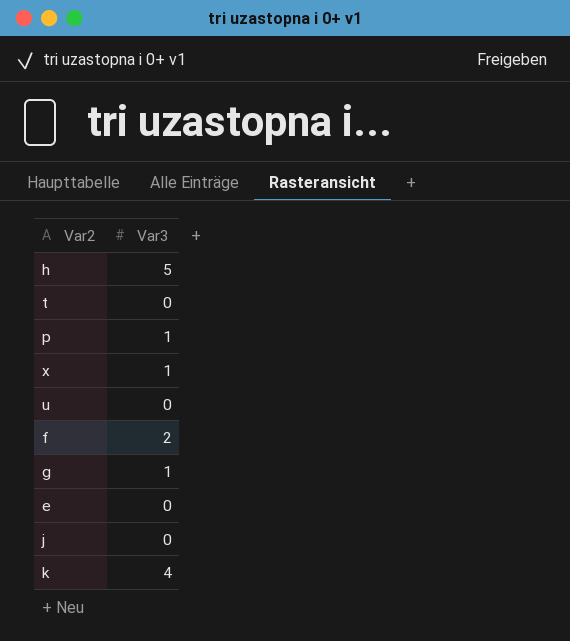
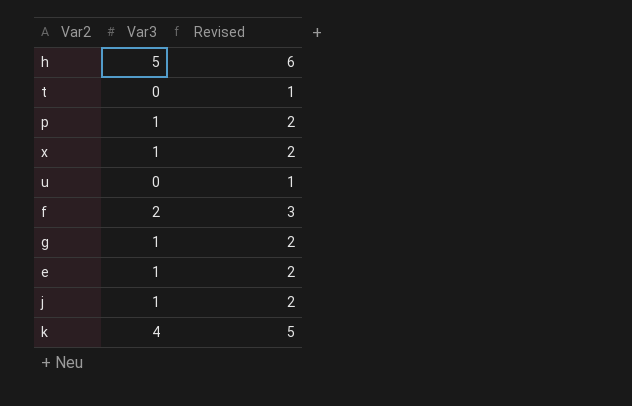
column Revised | formula: none -> [Var3] + 1
e | Var3: 0 -> 1
j | Var3: 0 -> 1

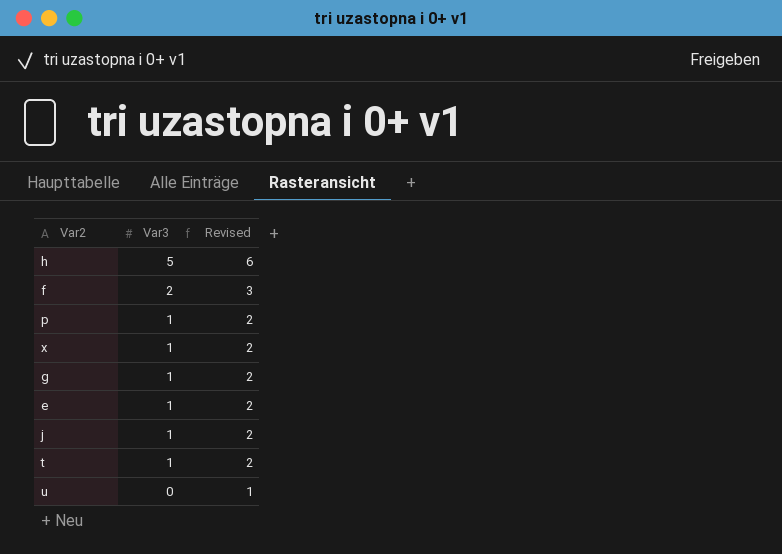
row order: none -> Var3 descending
row k: 4 | 5 -> none
t | Var3: 0 -> 1
t | Revised: 1 -> 2

